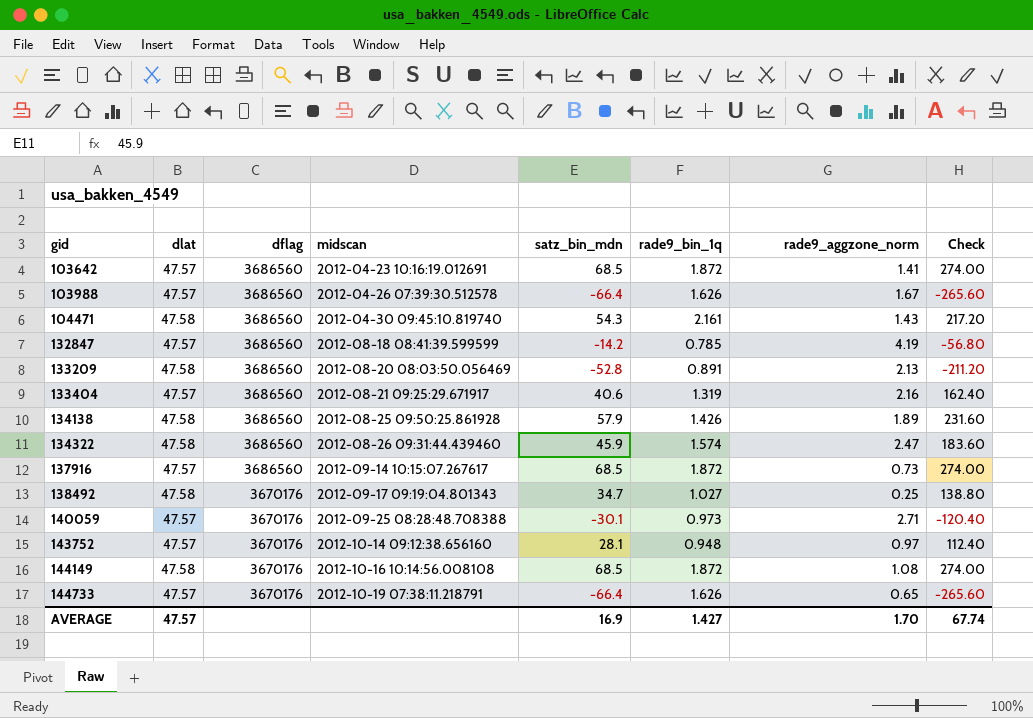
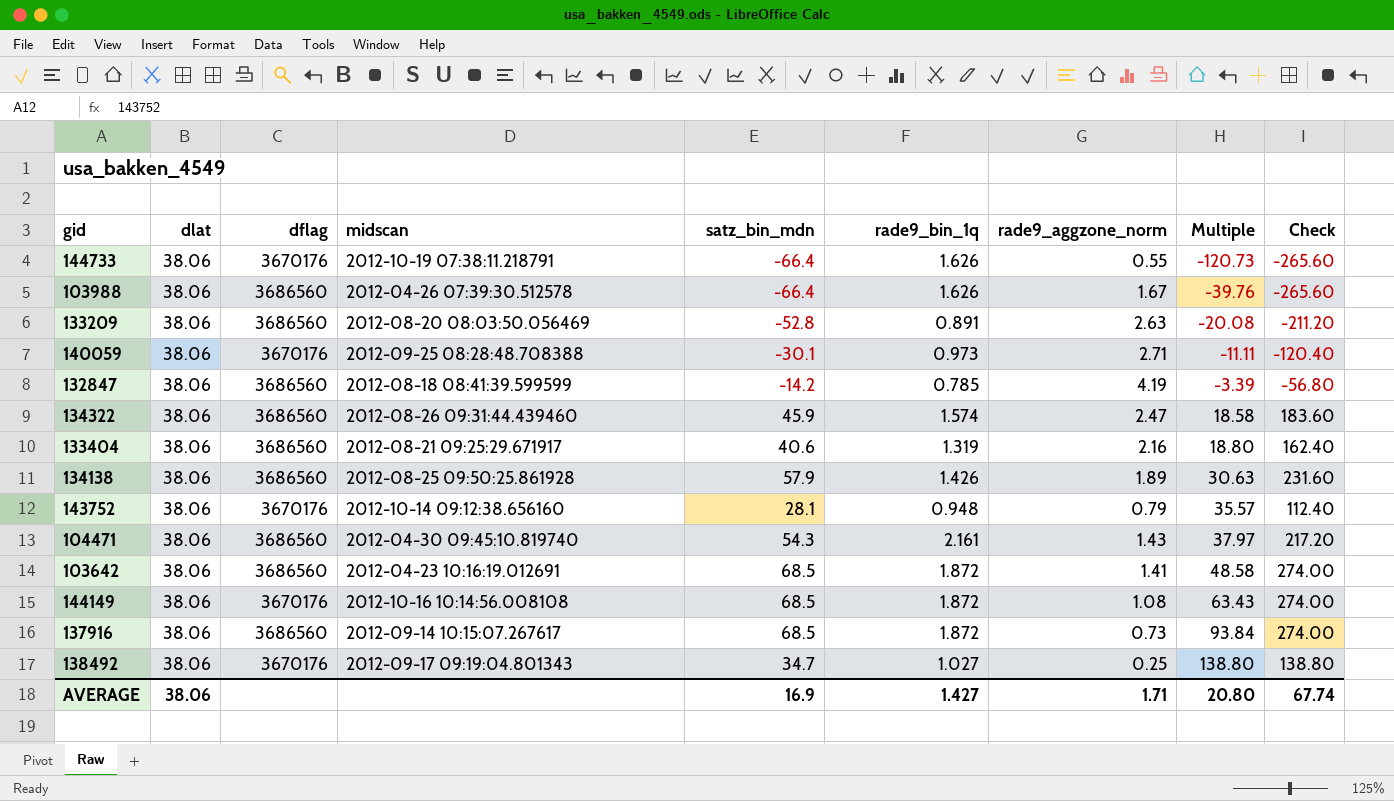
row order: gid ascending -> Multiple ascending
column Multiple | formula: none -> [satz_bin_mdn] / [rade9_aggzone_norm]
144733 | dlat: 47.57 -> 38.06
144733 | rade9_aggzone_norm: 0.65 -> 0.55
103988 | dlat: 47.57 -> 38.06
133209 | dlat: 47.58 -> 38.06
133209 | rade9_aggzone_norm: 2.13 -> 2.63
140059 | dlat: 47.57 -> 38.06
132847 | dlat: 47.57 -> 38.06
134322 | dlat: 47.58 -> 38.06
133404 | dlat: 47.57 -> 38.06
134138 | dlat: 47.58 -> 38.06
143752 | dlat: 47.57 -> 38.06
143752 | rade9_aggzone_norm: 0.97 -> 0.79
104471 | dlat: 47.58 -> 38.06
103642 | dlat: 47.57 -> 38.06
144149 | dlat: 47.58 -> 38.06
137916 | dlat: 47.57 -> 38.06
138492 | dlat: 47.58 -> 38.06
AVERAGE | dlat: 47.57 -> 38.06
AVERAGE | rade9_aggzone_norm: 1.70 -> 1.71

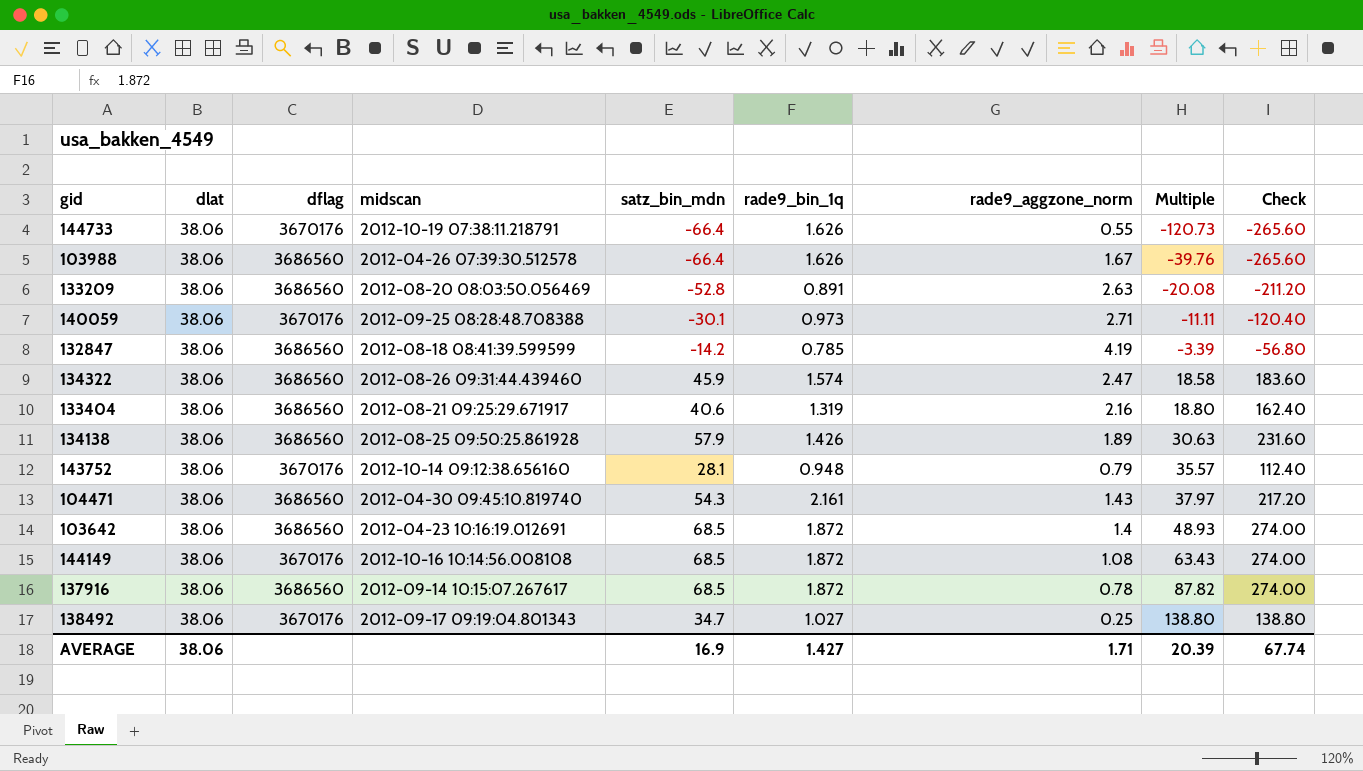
103642 | rade9_aggzone_norm: 1.41 -> 1.4
103642 | Multiple: 48.58 -> 48.93
137916 | rade9_aggzone_norm: 0.73 -> 0.78
137916 | Multiple: 93.84 -> 87.82
AVERAGE | Multiple: 20.80 -> 20.39

